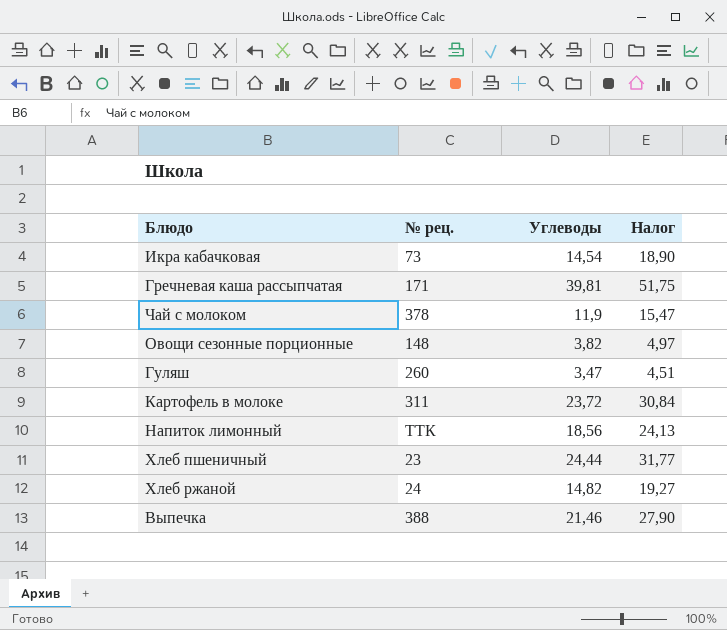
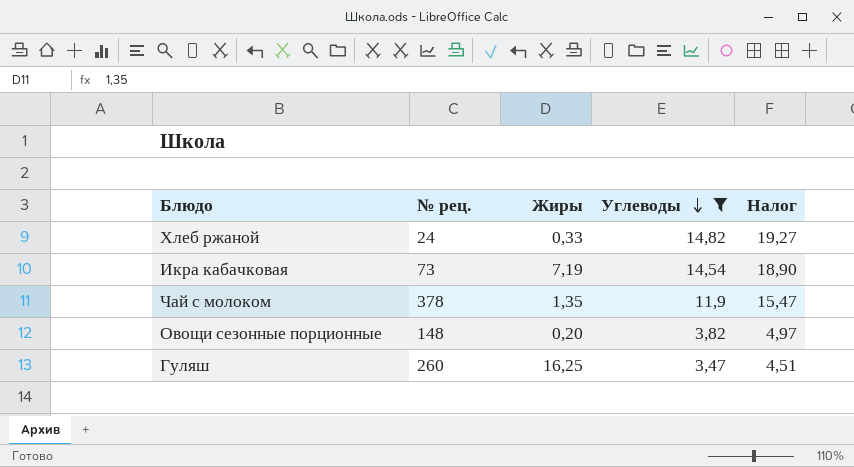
filter: none -> Углеводы <= 14,82
row order: none -> Углеводы descending
column Жиры | position: none -> 3

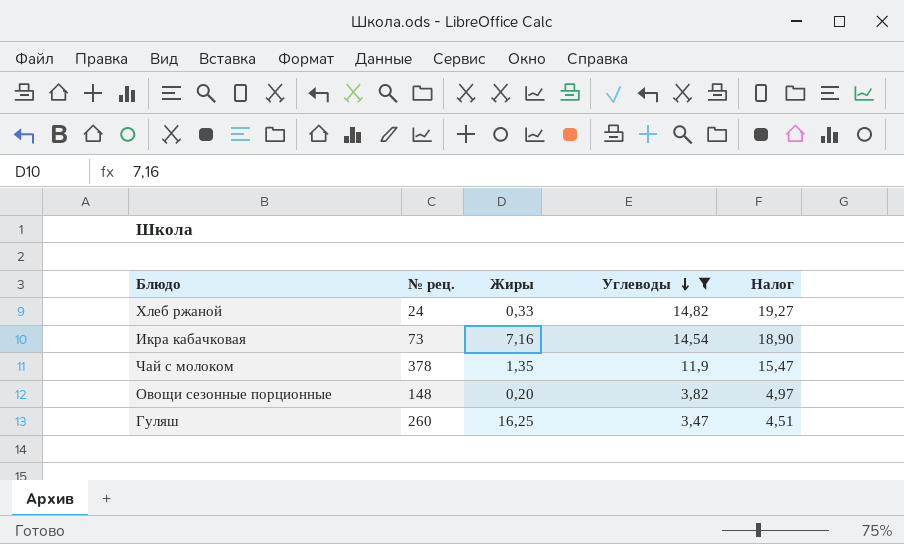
Икра кабачковая | Жиры: 7,19 -> 7,16

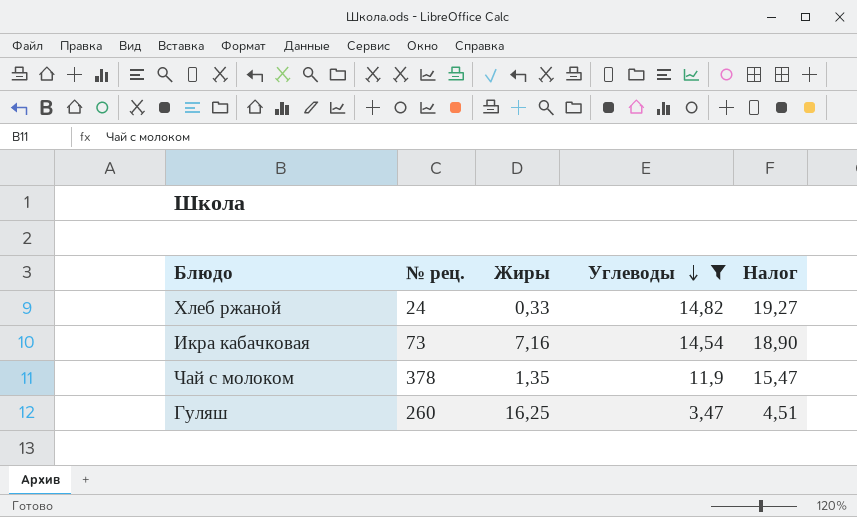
row Овощи сезонные порционные: 148 | 0,20 | 3,82 | 4,97 -> none

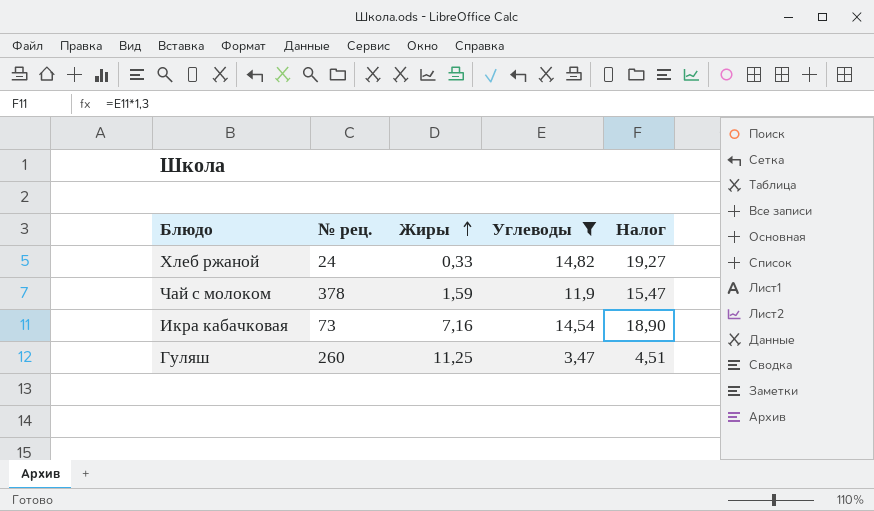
row order: Углеводы descending -> Жиры ascending
Чай с молоком | Жиры: 1,35 -> 1,59
Гуляш | Жиры: 16,25 -> 11,25

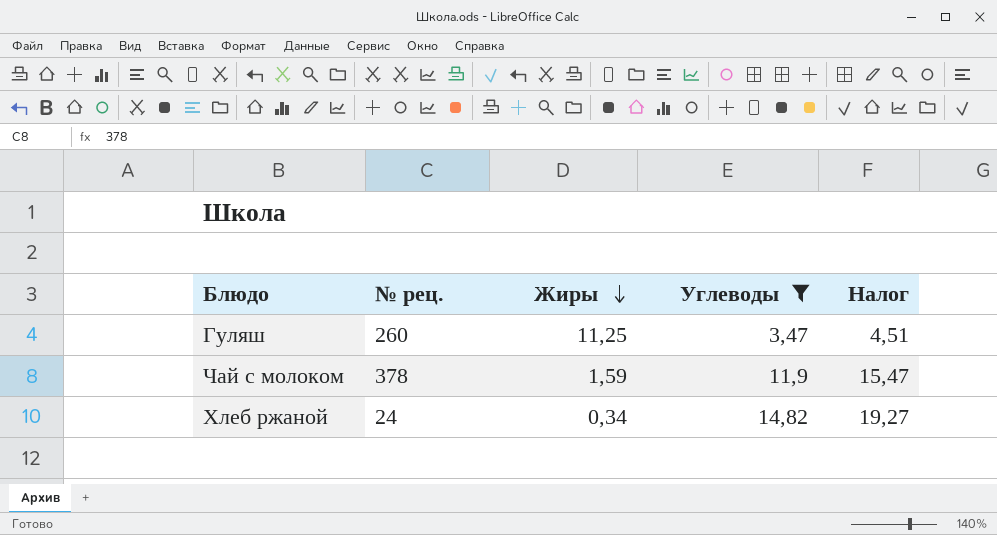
row order: Жиры ascending -> Жиры descending
row Икра кабачковая: 73 | 7,16 | 14,54 | 18,90 -> none
Хлеб ржаной | Жиры: 0,33 -> 0,34

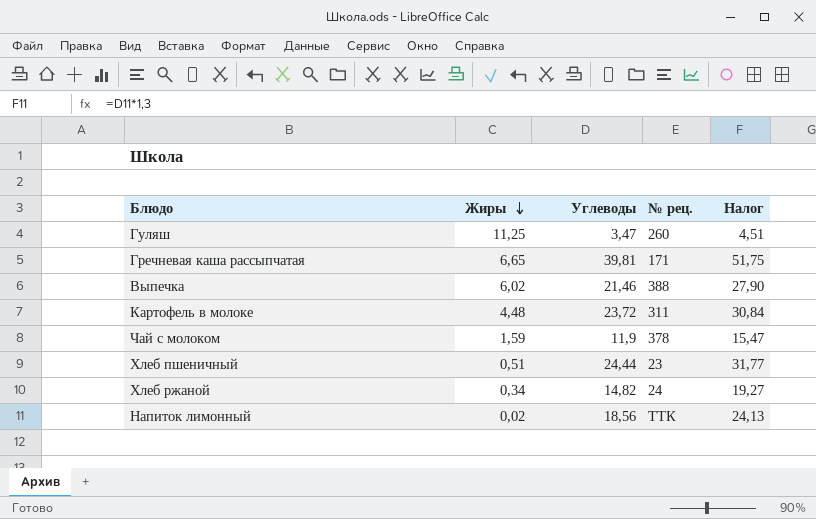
filter: Углеводы <= 14,82 -> none
column № рец. | position: 2 -> 4

